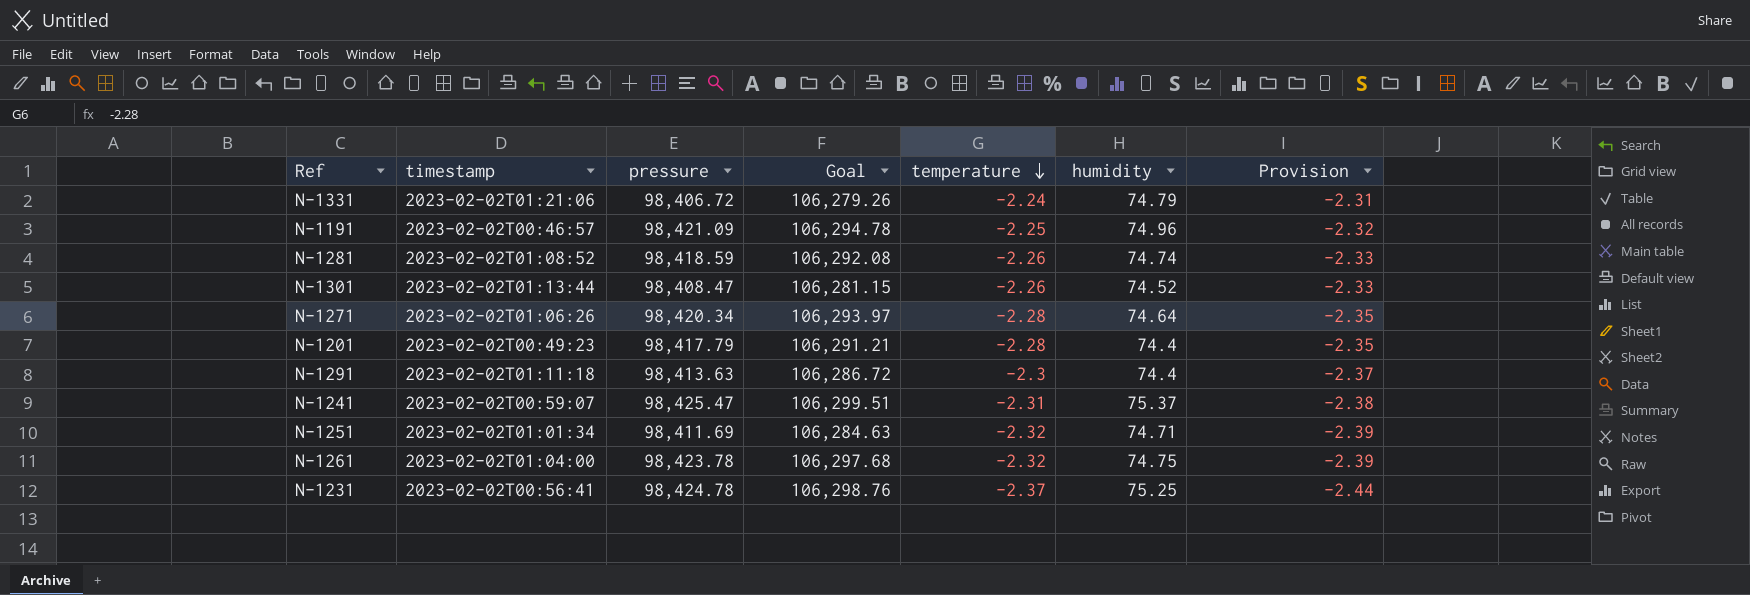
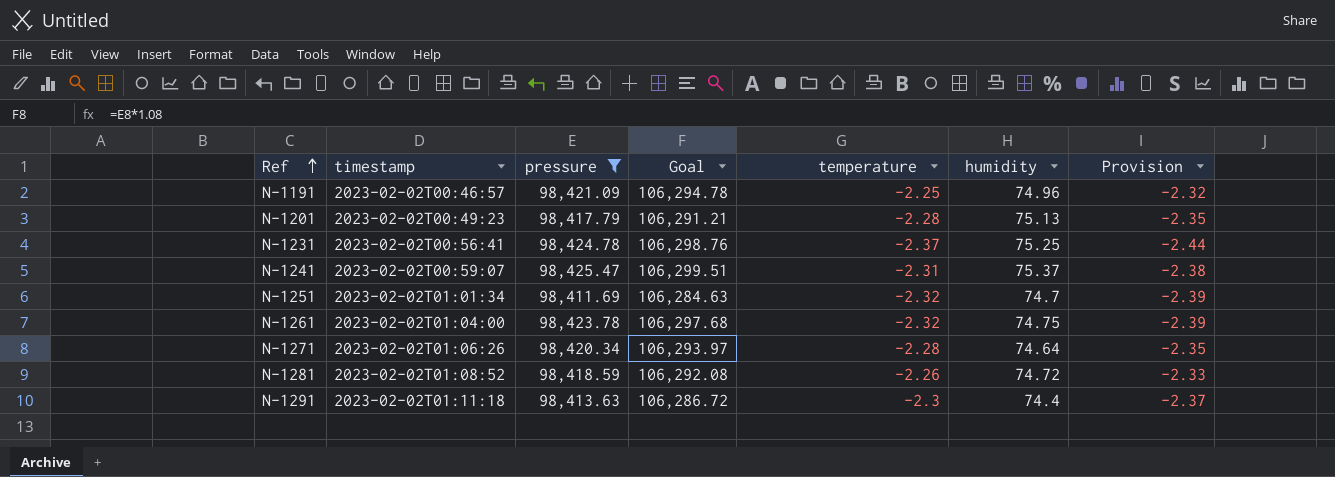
filter: none -> pressure >= 98,411.69
row order: temperature descending -> Ref ascending
N-1201 | humidity: 74.4 -> 75.13
N-1251 | humidity: 74.71 -> 74.7
N-1281 | humidity: 74.74 -> 74.72

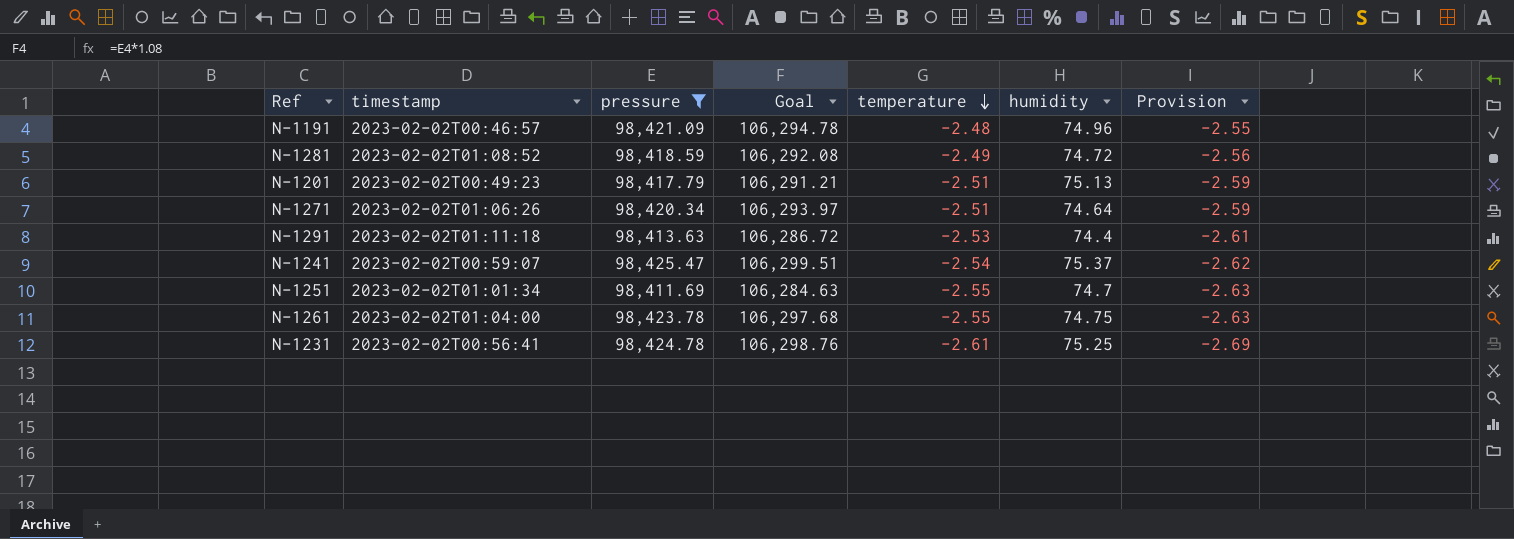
row order: Ref ascending -> temperature descending
N-1191 | temperature: -2.25 -> -2.48
N-1191 | Provision: -2.32 -> -2.55
N-1281 | temperature: -2.26 -> -2.49
N-1281 | Provision: -2.33 -> -2.56
N-1201 | temperature: -2.28 -> -2.51
N-1201 | Provision: -2.35 -> -2.59
N-1271 | temperature: -2.28 -> -2.51
N-1271 | Provision: -2.35 -> -2.59
N-1291 | temperature: -2.3 -> -2.53
N-1291 | Provision: -2.37 -> -2.61
N-1241 | temperature: -2.31 -> -2.54
N-1241 | Provision: -2.38 -> -2.62
N-1251 | temperature: -2.32 -> -2.55
N-1251 | Provision: -2.39 -> -2.63
N-1261 | temperature: -2.32 -> -2.55
N-1261 | Provision: -2.39 -> -2.63
N-1231 | temperature: -2.37 -> -2.61
N-1231 | Provision: -2.44 -> -2.69

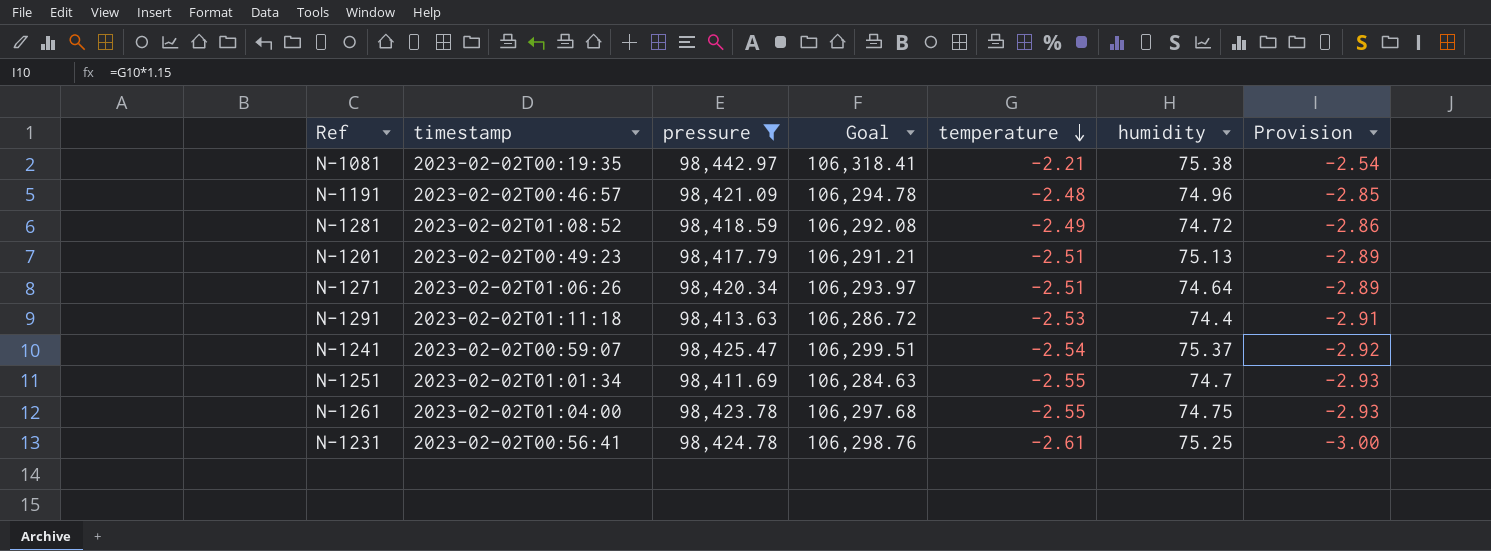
column Provision | formula: [temperature] * 1.03 -> [temperature] * 1.15
row N-1081: none -> 2023-02-02T00:19:35 | 98,442.97 | 106,318.41 | -2.21 | 75.38 | -2.54

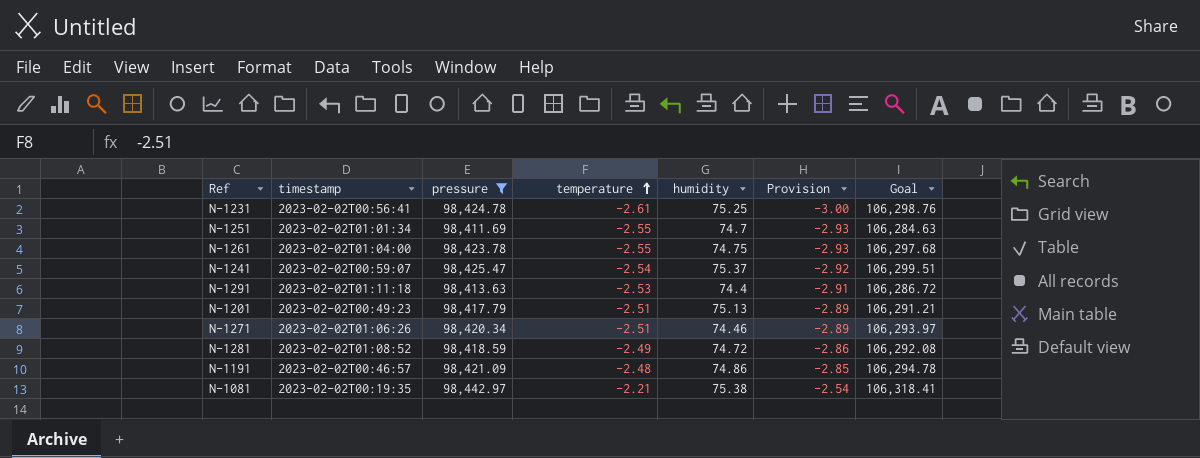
row order: temperature descending -> temperature ascending
column Goal | position: 4 -> 7
N-1271 | humidity: 74.64 -> 74.46
N-1191 | humidity: 74.96 -> 74.86

